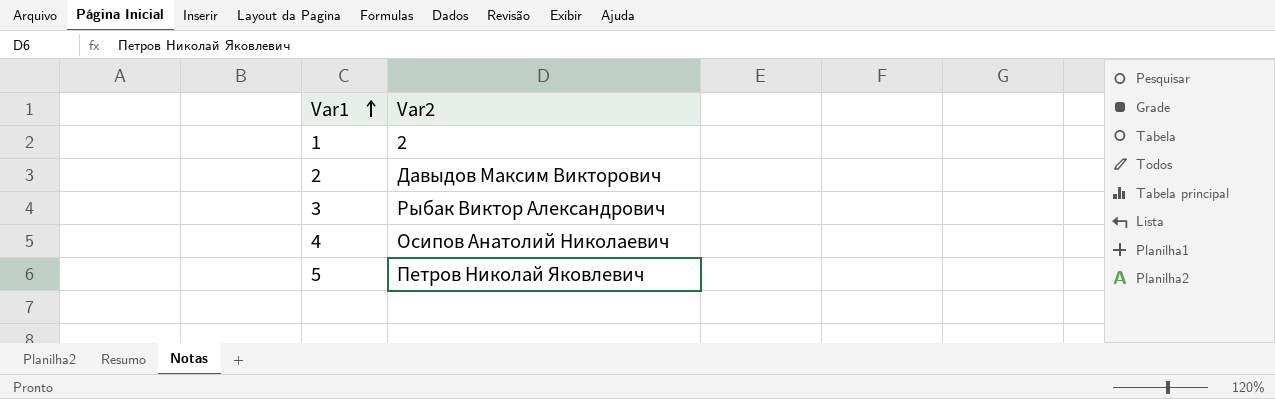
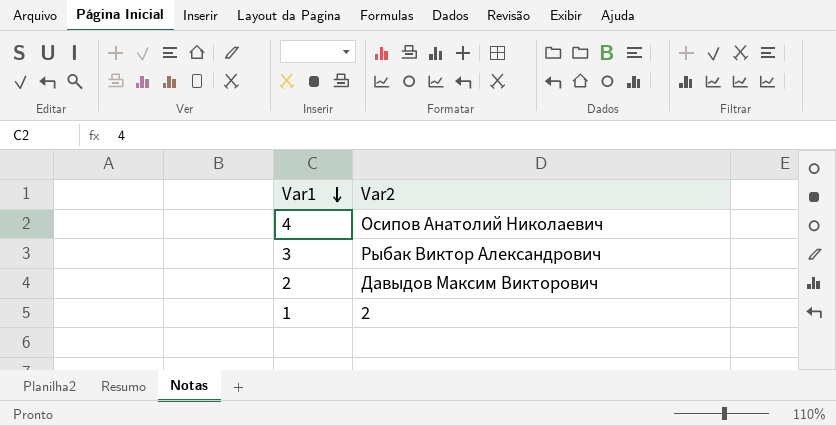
row order: Var1 ascending -> Var1 descending
row 5: Петров Николай Яковлевич -> none

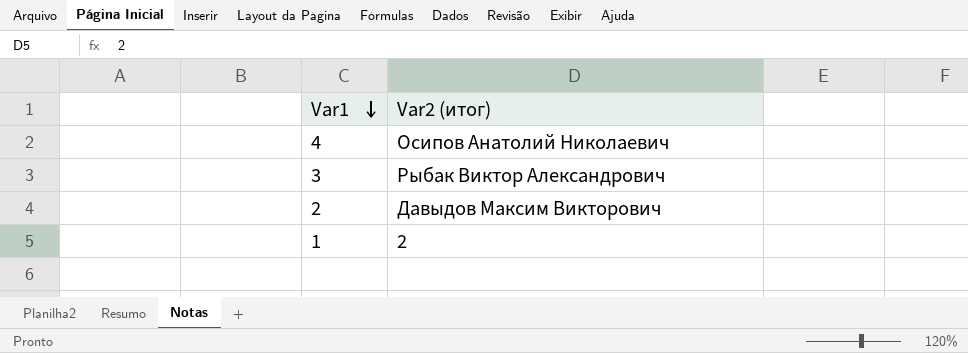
column name: Var2 -> Var2 (итог)

